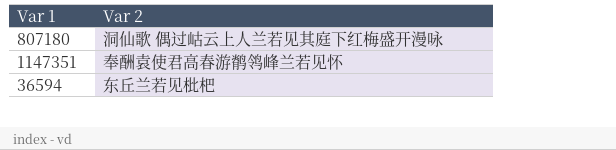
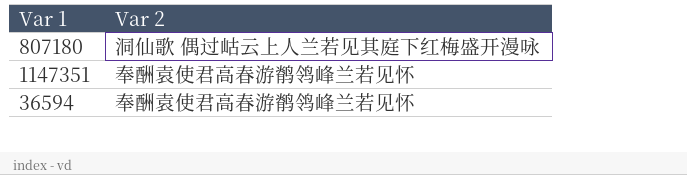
36594 | Var 2: 东丘兰若见枇杷 -> 奉酬袁使君高春游鹡鸰峰兰若见怀

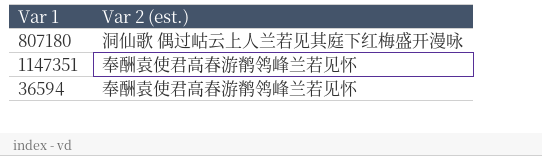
column name: Var 2 -> Var 2 (est.)

